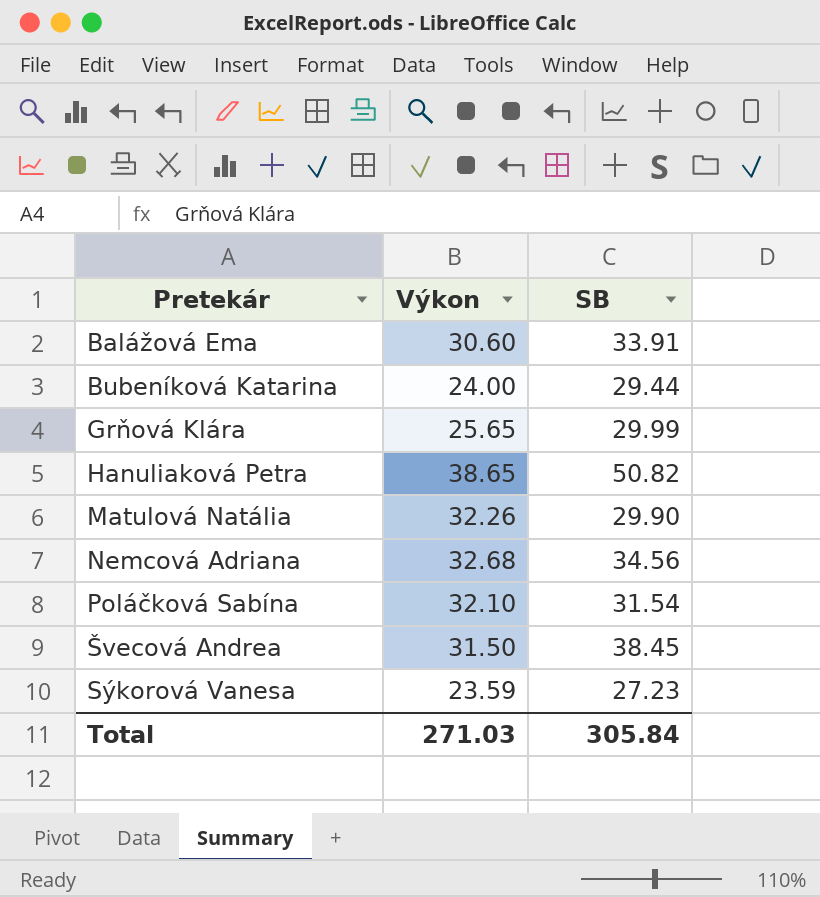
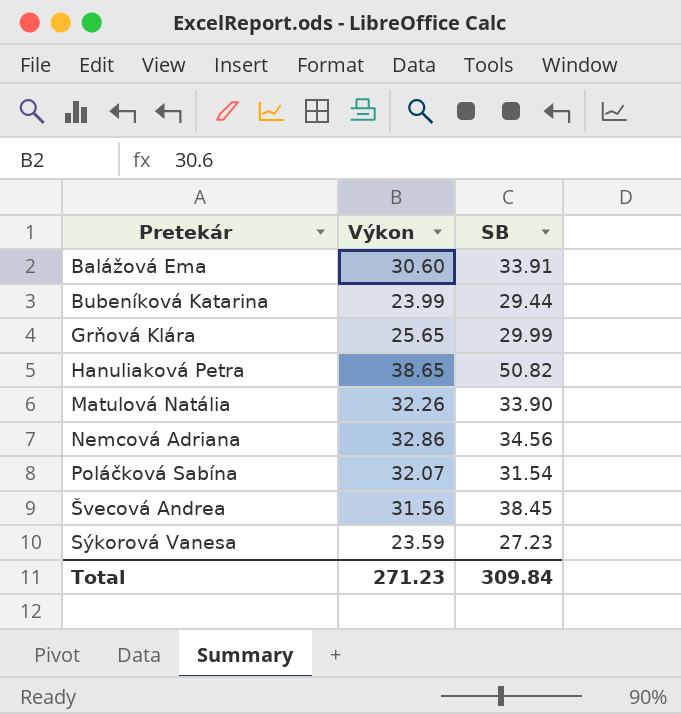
Bubeníková Katarina | Výkon: 24.00 -> 23.99
Matulová Natália | SB: 29.90 -> 33.90
Nemcová Adriana | Výkon: 32.68 -> 32.86
Poláčková Sabína | Výkon: 32.10 -> 32.07
Švecová Andrea | Výkon: 31.50 -> 31.56
Total | Výkon: 271.03 -> 271.23
Total | SB: 305.84 -> 309.84

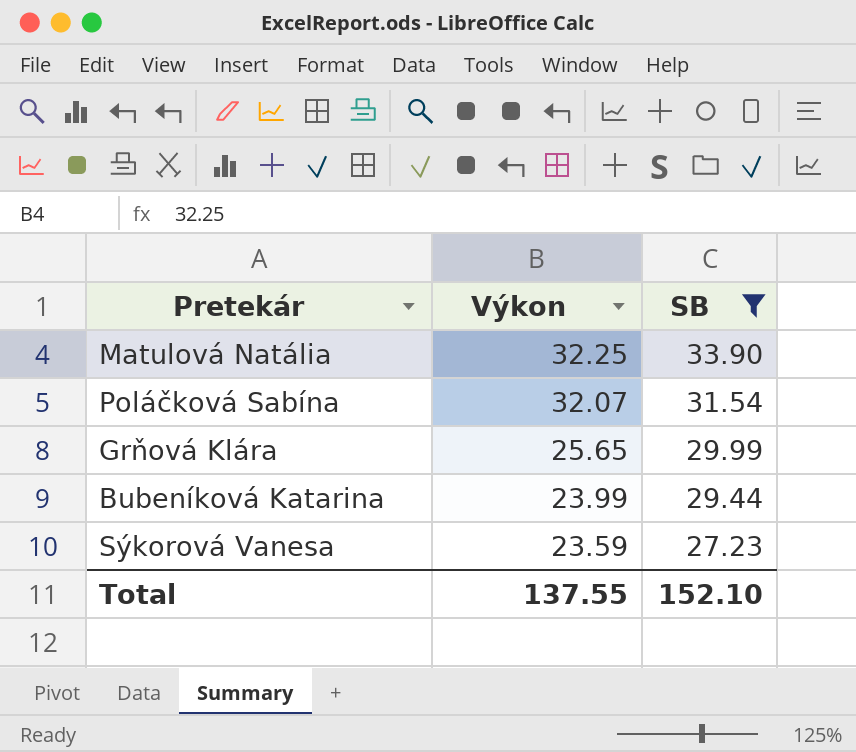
filter: none -> SB <= 33.90
row order: Pretekár ascending -> Výkon descending
Matulová Natália | Výkon: 32.26 -> 32.25
Total | Výkon: 271.23 -> 137.55
Total | SB: 309.84 -> 152.10

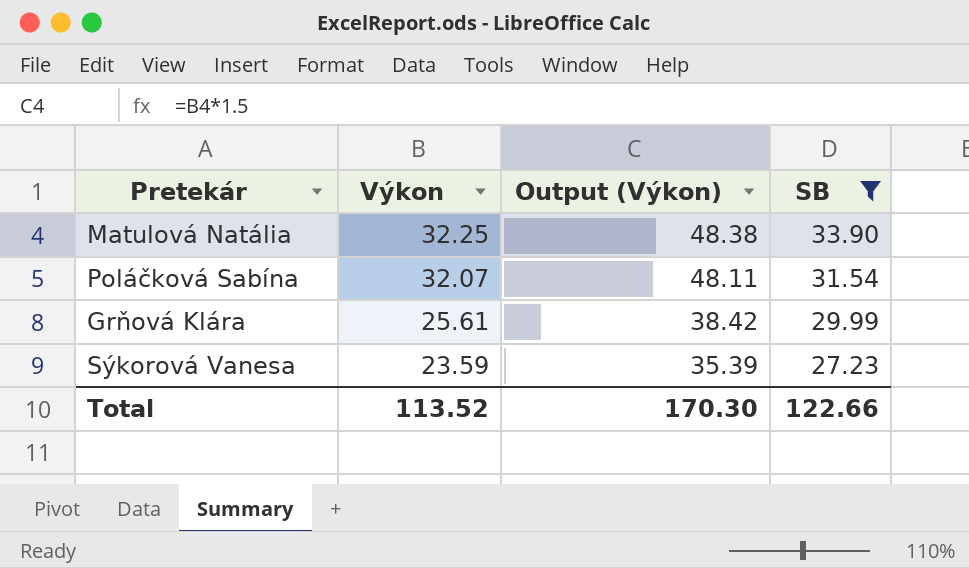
column Output (Výkon) | formula: none -> [Výkon] * 1.5
row Bubeníková Katarina: 23.99 | 29.44 -> none
Grňová Klára | Výkon: 25.65 -> 25.61
Total | Výkon: 137.55 -> 113.52
Total | SB: 152.10 -> 122.66

